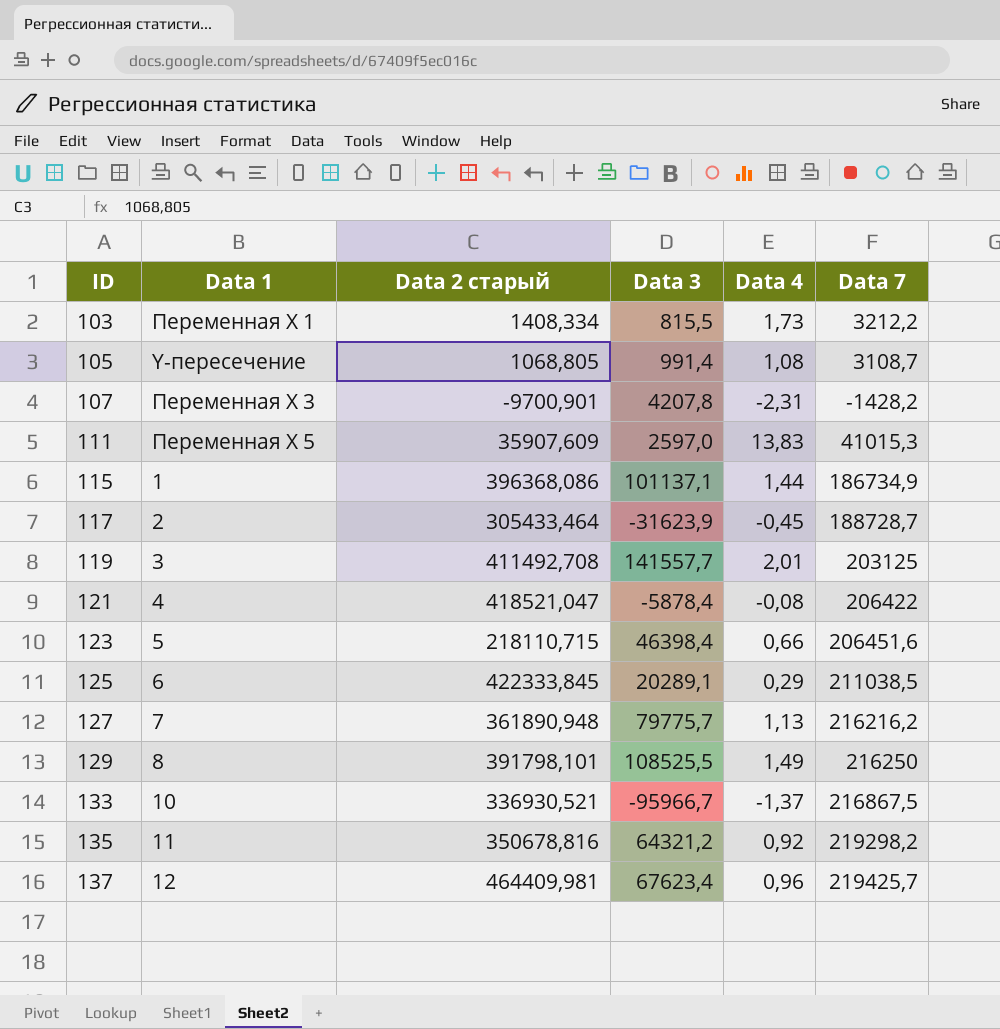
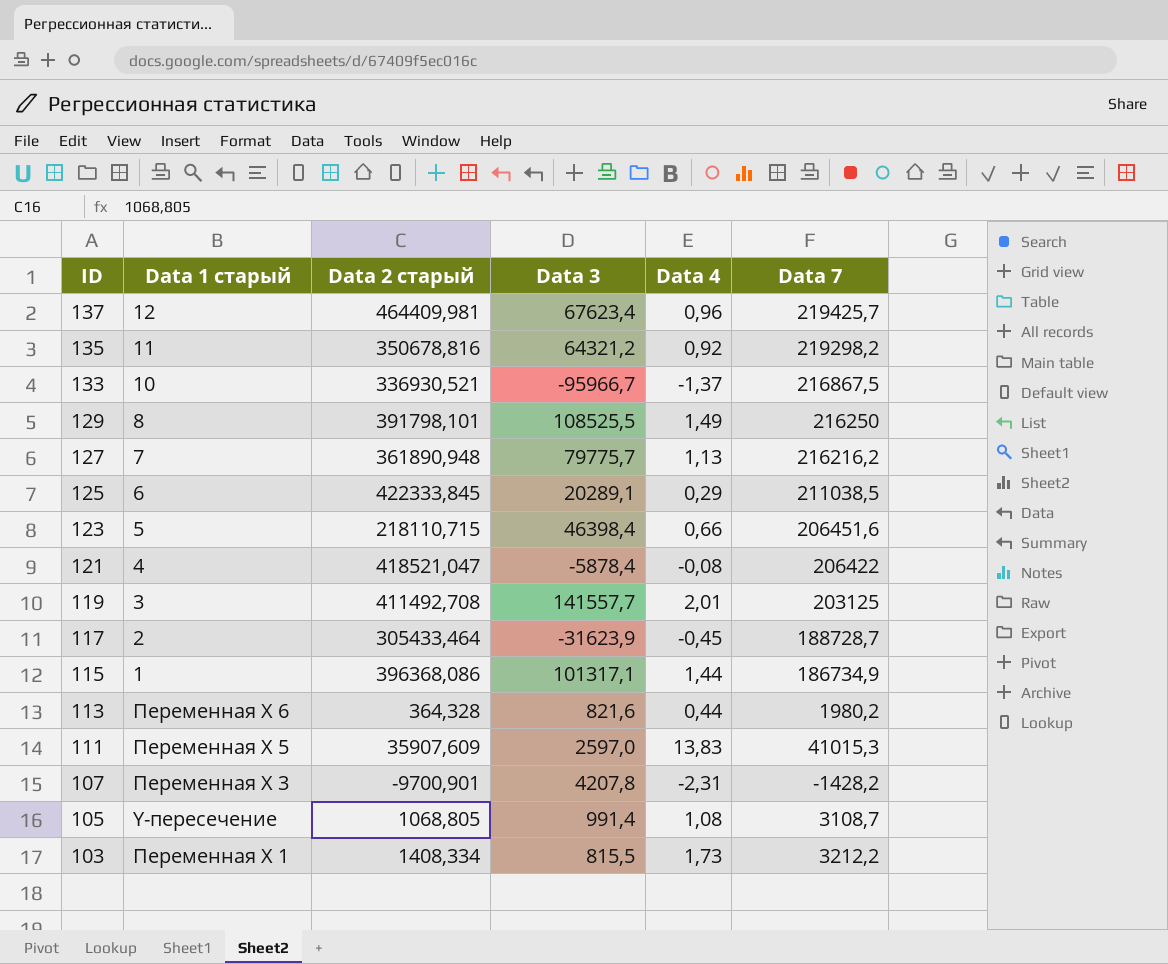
row order: ID ascending -> ID descending
column name: Data 1 -> Data 1 старый
115 | Data 3: 101137,1 -> 101317,1
row 113: none -> Переменная X 6 | 364,328 | 821,6 | 0,44 | 1980,2

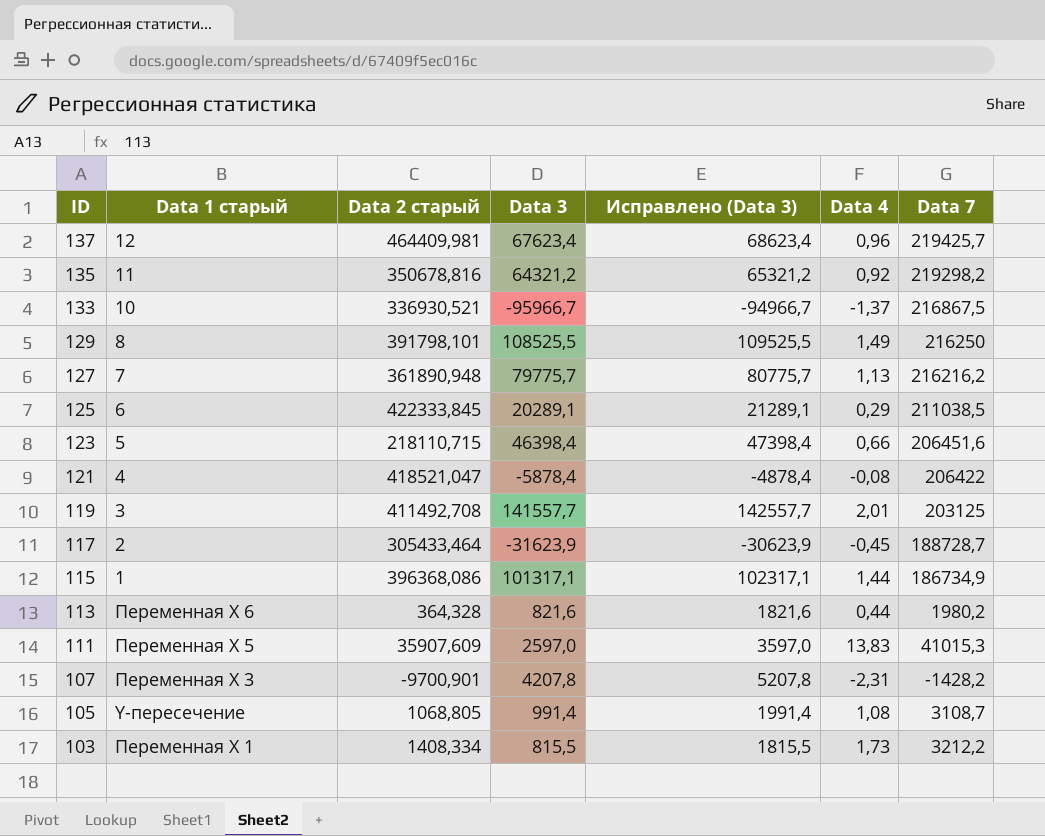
column Исправлено (Data 3) | formula: none -> [Data 3] + 1000

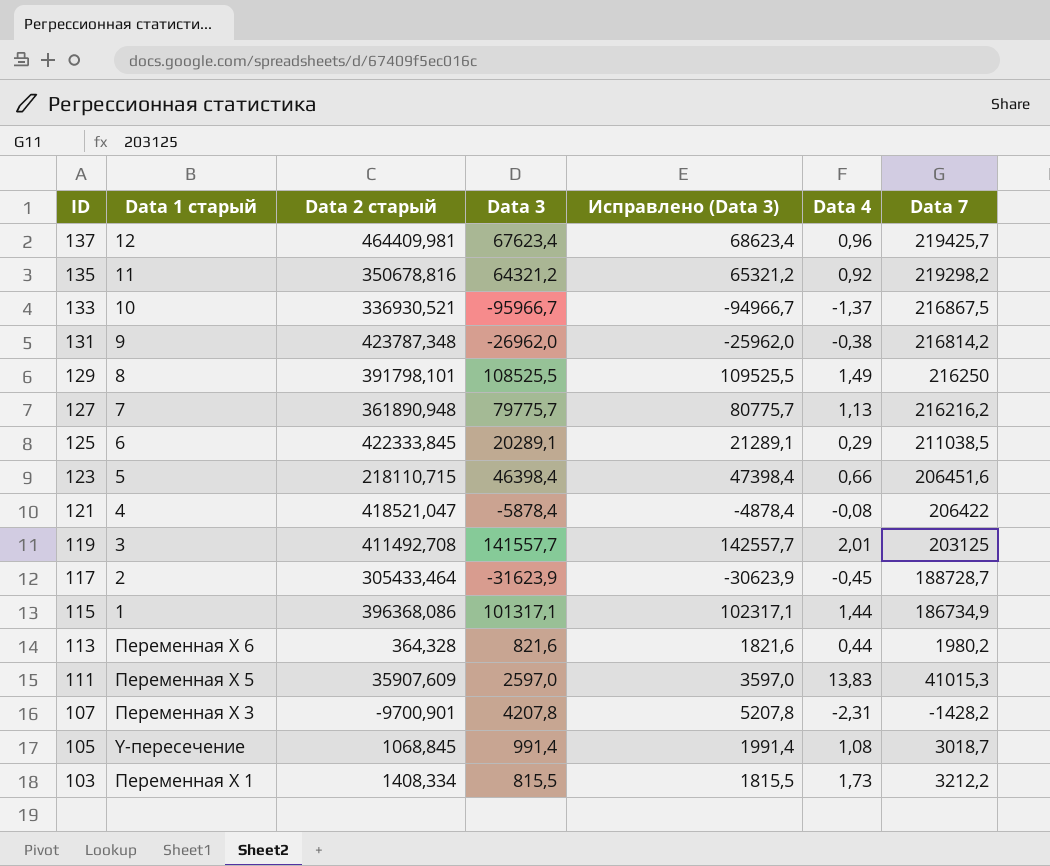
row 131: none -> 9 | 423787,348 | -26962,0 | -25962,0 | -0,38 | 216814,2
105 | Data 2 старый: 1068,805 -> 1068,845
105 | Data 7: 3108,7 -> 3018,7

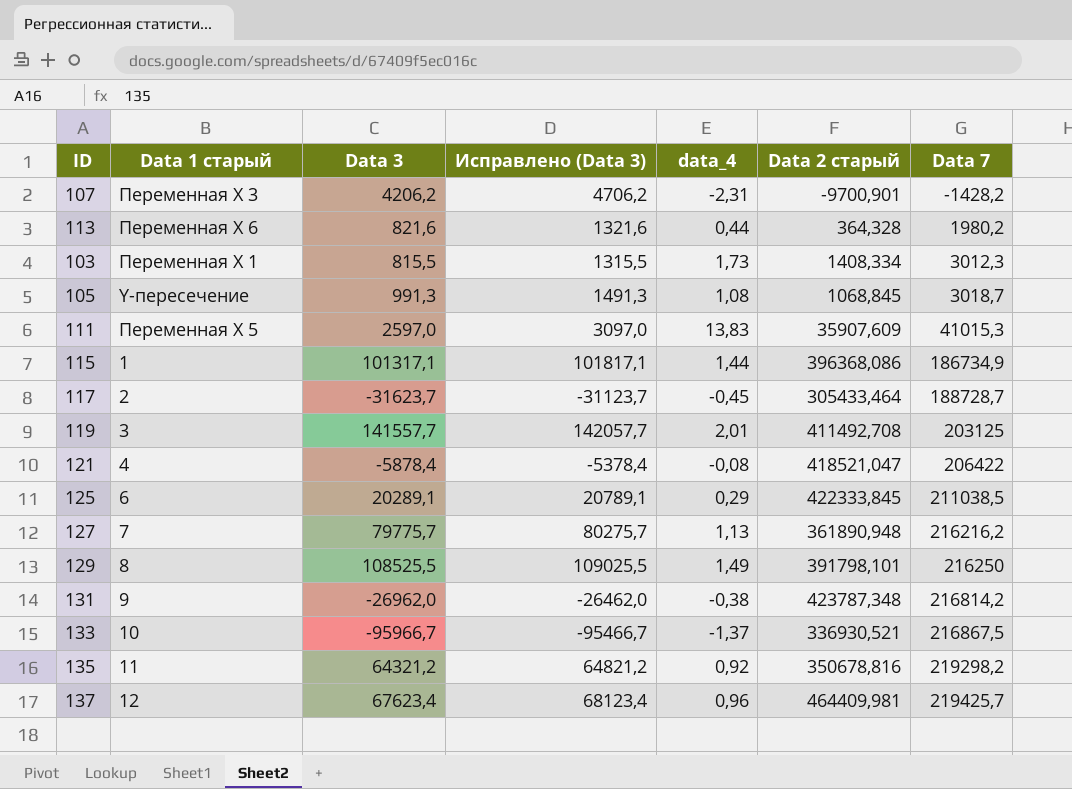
row order: ID descending -> Data 7 ascending
column Исправлено (Data 3) | formula: [Data 3] + 1000 -> [Data 3] + 500
column name: Data 4 -> data_4
column Data 2 старый | position: 3 -> 6
row 123: 5 | 218110,715 | 46398,4 | 47398,4 | 0,66 | 206451,6 -> none
107 | Data 3: 4207,8 -> 4206,2
103 | Data 7: 3212,2 -> 3012,3
105 | Data 3: 991,4 -> 991,3
117 | Data 3: -31623,9 -> -31623,7

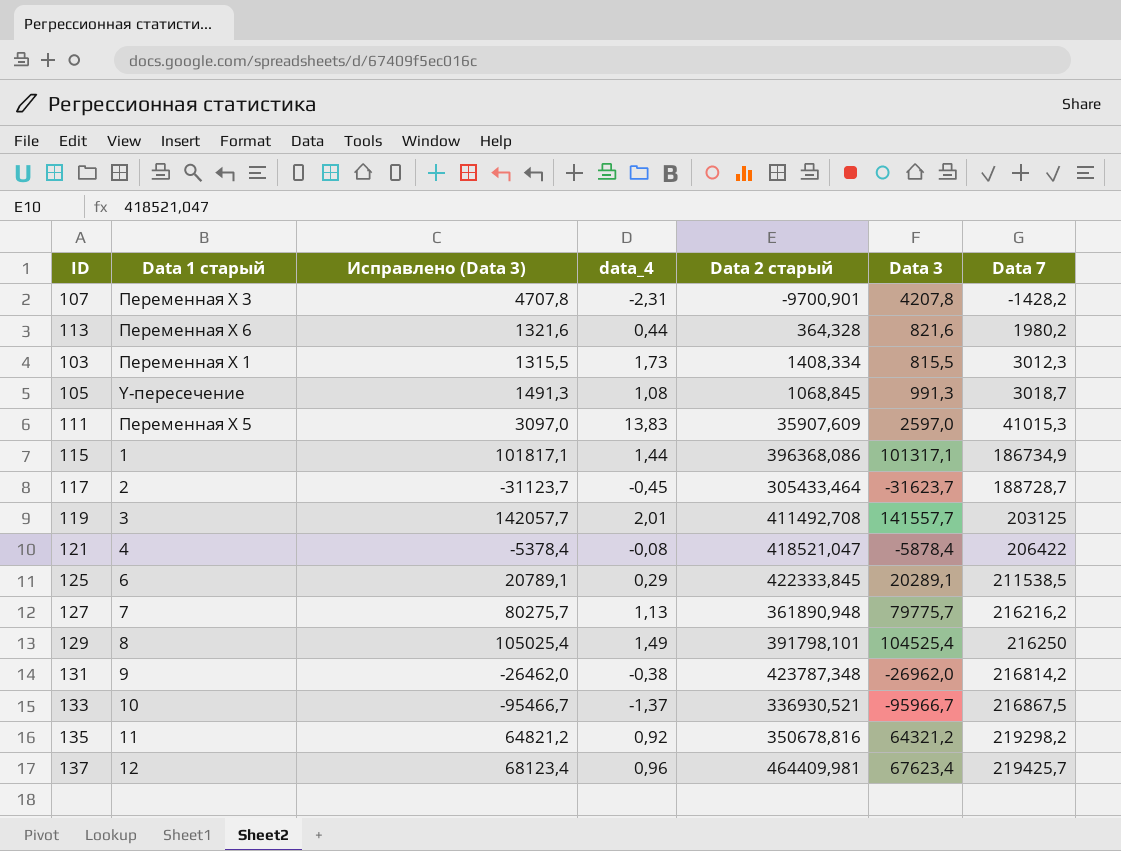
column Data 3 | position: 3 -> 6
107 | Исправлено (Data 3): 4706,2 -> 4707,8
107 | Data 3: 4206,2 -> 4207,8
125 | Data 7: 211038,5 -> 211538,5
129 | Исправлено (Data 3): 109025,5 -> 105025,4
129 | Data 3: 108525,5 -> 104525,4

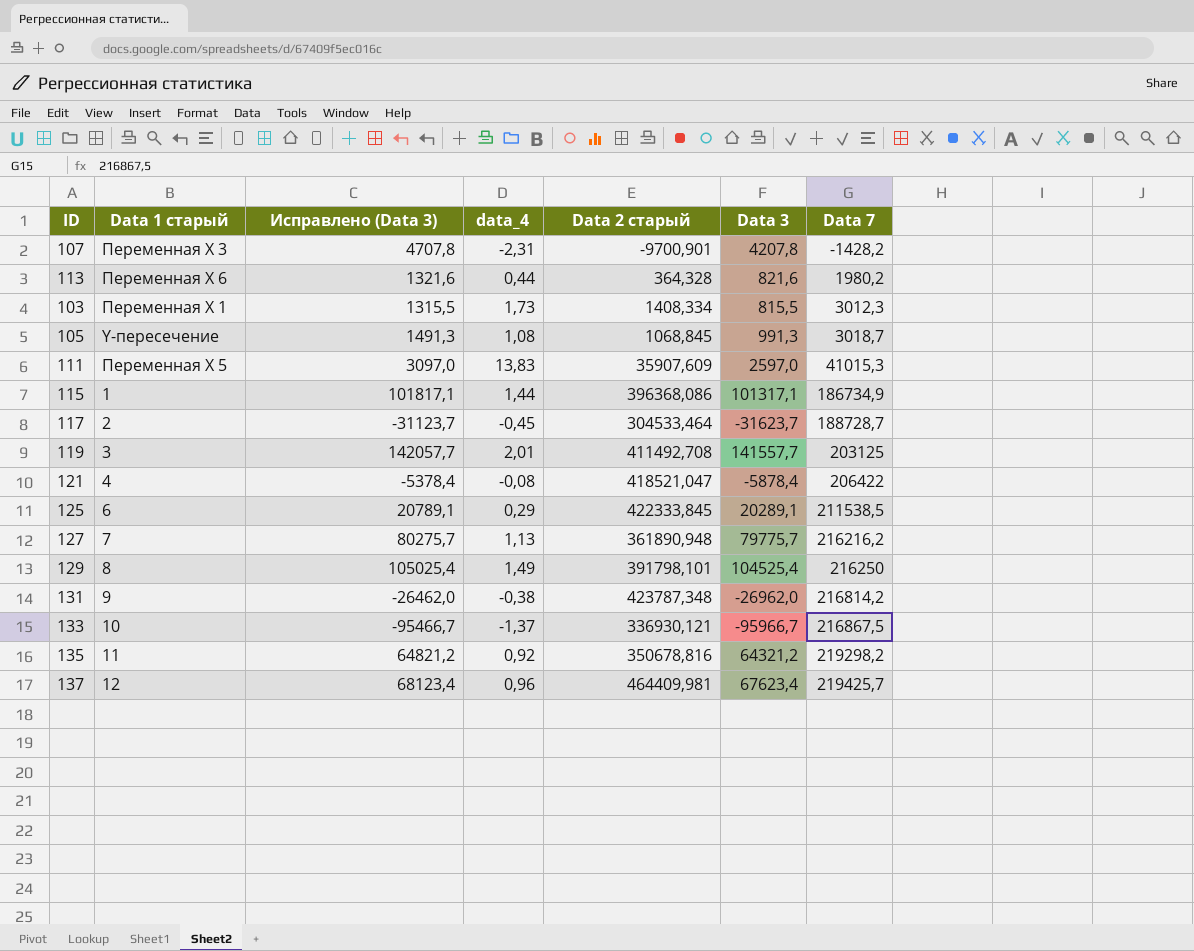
117 | Data 2 старый: 305433,464 -> 304533,464
133 | Data 2 старый: 336930,521 -> 336930,121

